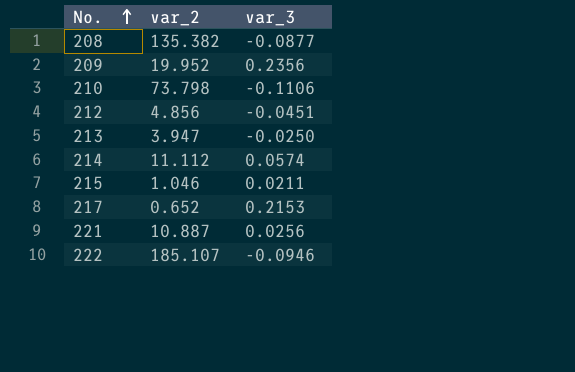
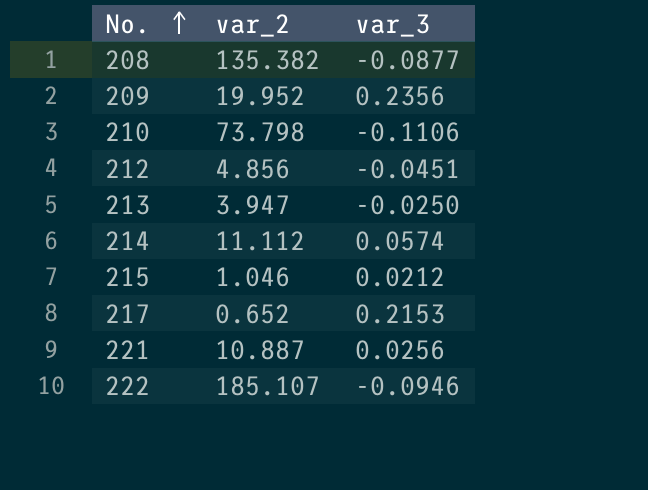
215 | var_3: 0.0211 -> 0.0212

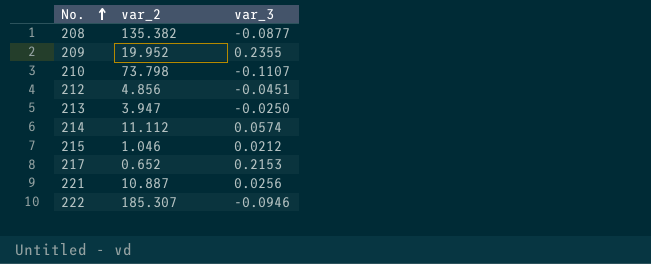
209 | var_3: 0.2356 -> 0.2355
210 | var_3: -0.1106 -> -0.1107
222 | var_2: 185.107 -> 185.307

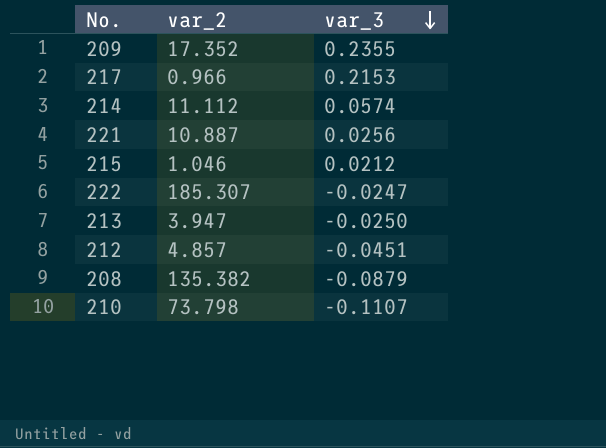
row order: No. ascending -> var_3 descending
209 | var_2: 19.952 -> 17.352
217 | var_2: 0.652 -> 0.966
222 | var_3: -0.0946 -> -0.0247
212 | var_2: 4.856 -> 4.857
208 | var_3: -0.0877 -> -0.0879

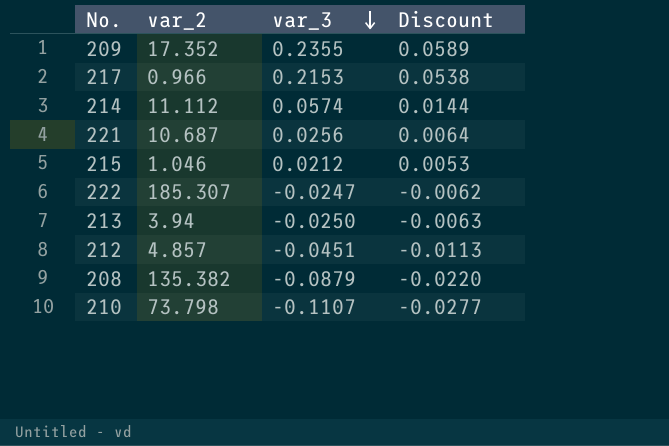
column Discount | formula: none -> [var_3] * 0.25
221 | var_2: 10.887 -> 10.687
213 | var_2: 3.947 -> 3.94

